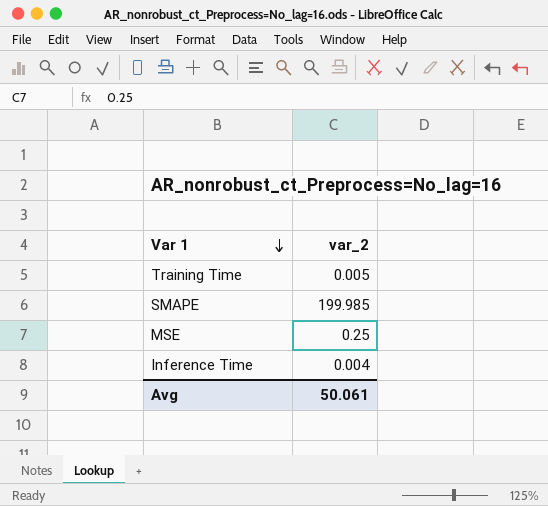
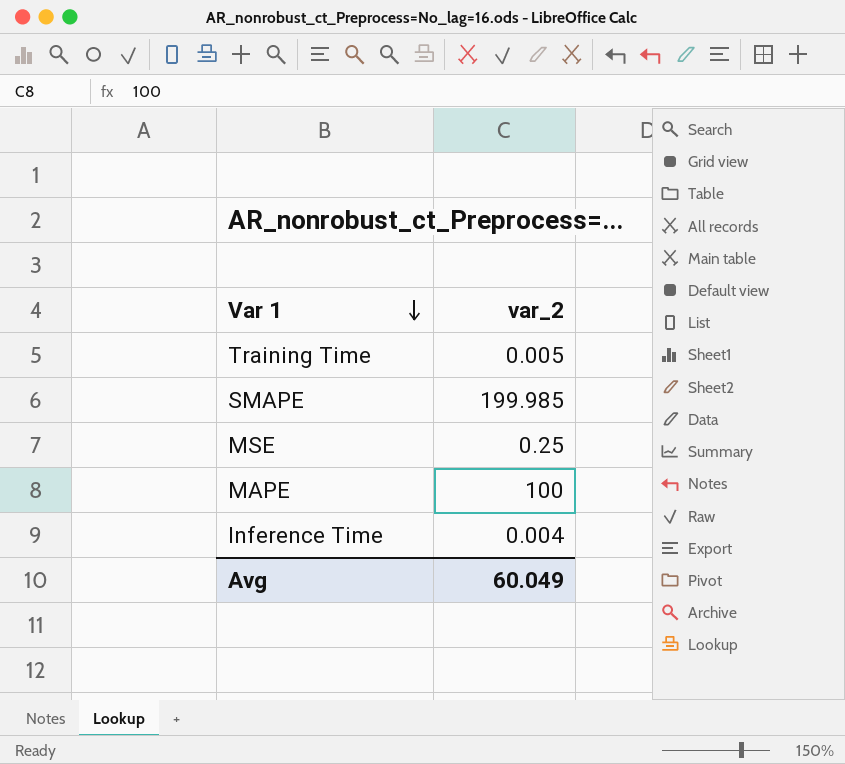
row MAPE: none -> 100
Avg | var_2: 50.061 -> 60.049

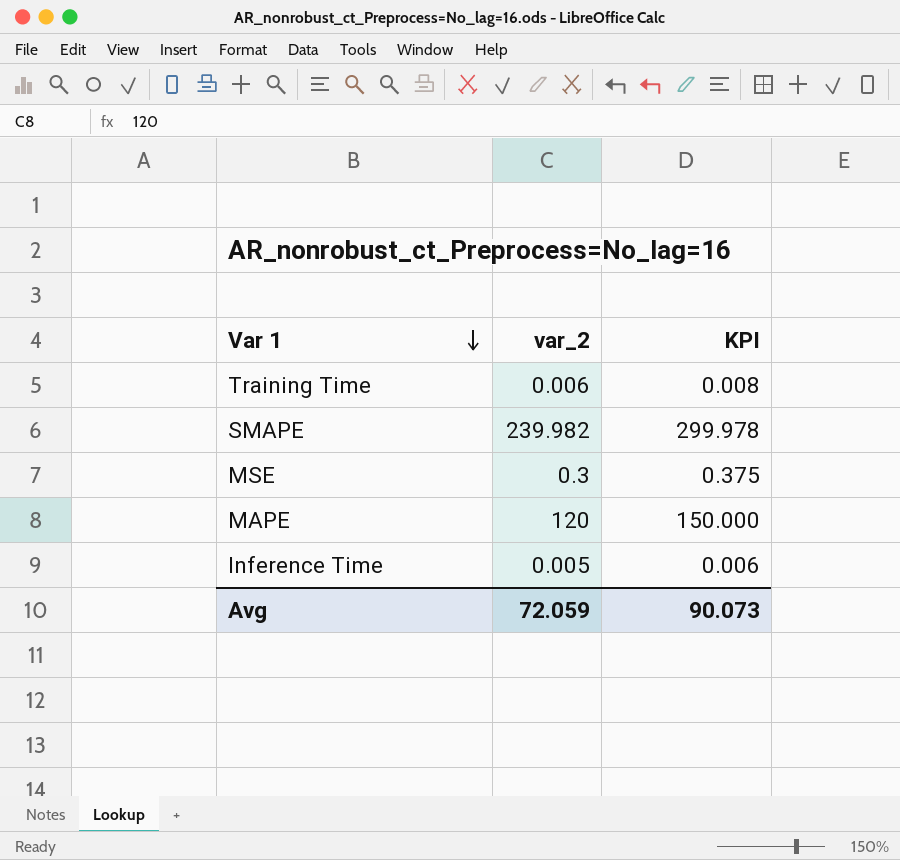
column KPI | formula: none -> [var_2] * 1.25
Training Time | var_2: 0.005 -> 0.006
SMAPE | var_2: 199.985 -> 239.982
MSE | var_2: 0.25 -> 0.3
MAPE | var_2: 100 -> 120
Inference Time | var_2: 0.004 -> 0.005
Avg | var_2: 60.049 -> 72.059

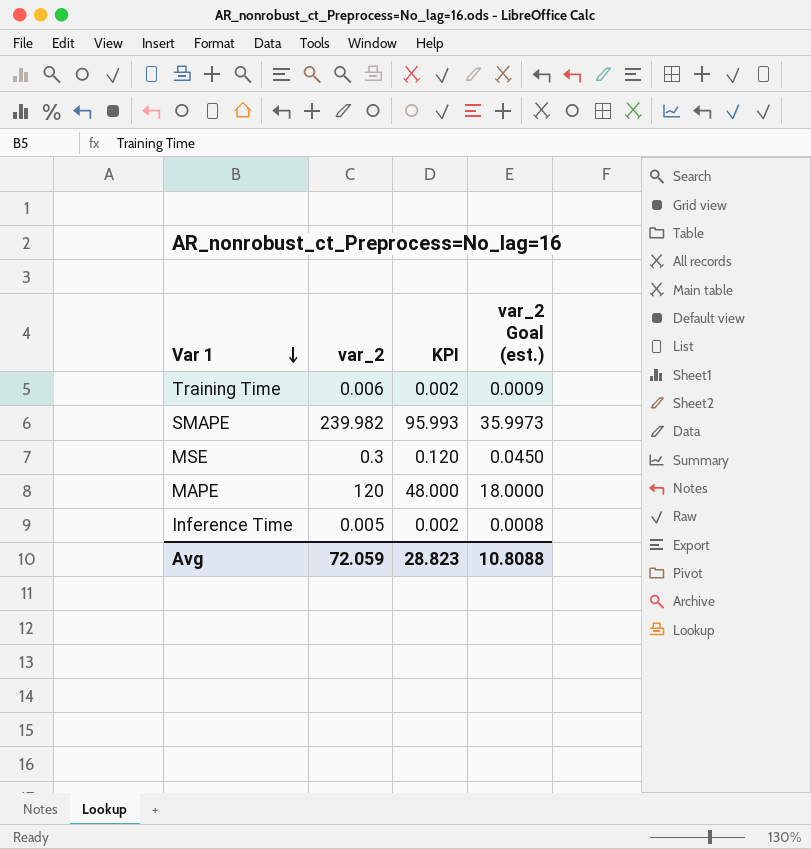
column KPI | formula: [var_2] * 1.25 -> [var_2] * 0.4
column var_2 Goal (est.) | formula: none -> [var_2] * 0.15
Avg | KPI: 90.073 -> 28.823

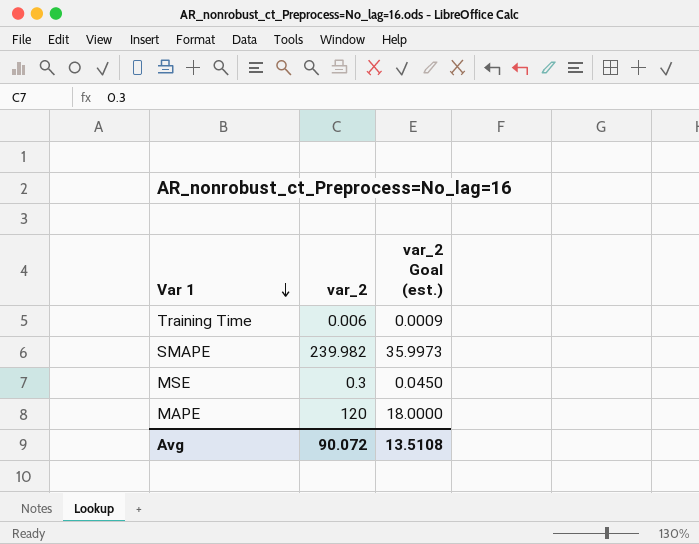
column KPI | formula: [var_2] * 0.4 -> none
row Inference Time: 0.005 | 0.002 | 0.0008 -> none
Avg | var_2: 72.059 -> 90.072
Avg | var_2 Goal (est.): 10.8088 -> 13.5108

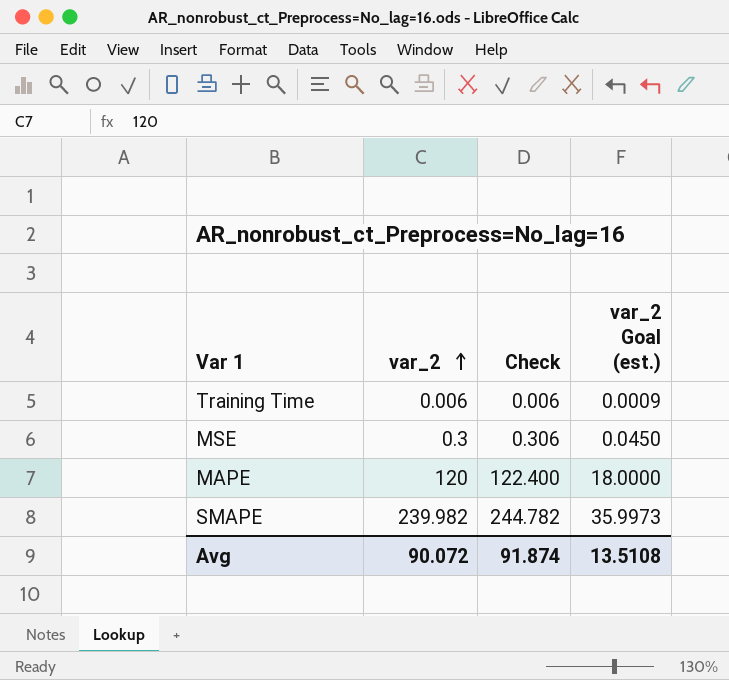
row order: Var 1 descending -> var_2 ascending
column Check | formula: none -> [var_2] * 1.02

